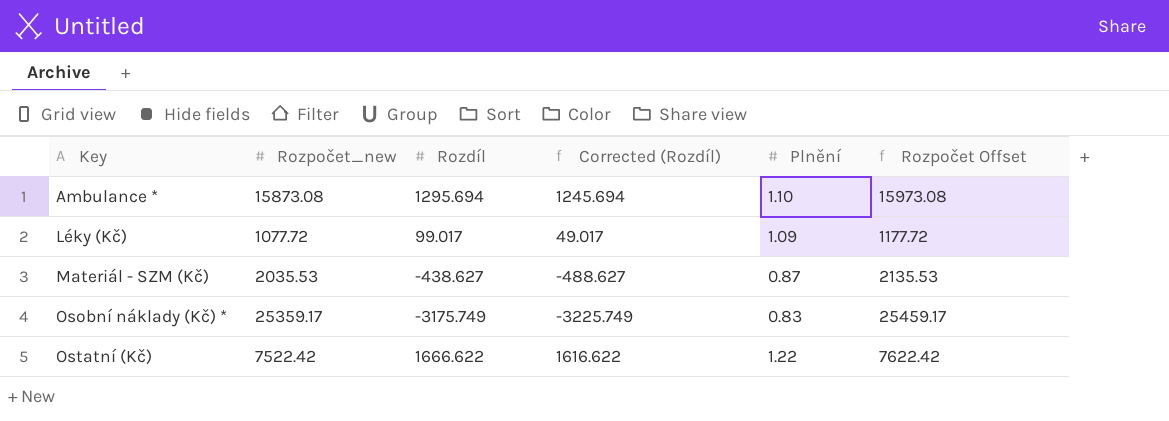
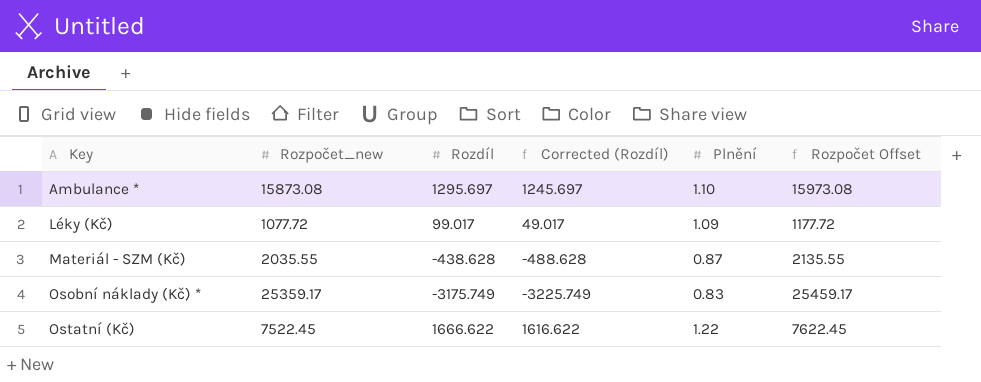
Ambulance * | Rozdíl: 1295.694 -> 1295.697
Ambulance * | Corrected (Rozdíl): 1245.694 -> 1245.697
Materiál - SZM (Kč) | Rozpočet_new: 2035.53 -> 2035.55
Materiál - SZM (Kč) | Rozdíl: -438.627 -> -438.628
Materiál - SZM (Kč) | Corrected (Rozdíl): -488.627 -> -488.628
Materiál - SZM (Kč) | Rozpočet Offset: 2135.53 -> 2135.55
Ostatní (Kč) | Rozpočet_new: 7522.42 -> 7522.45
Ostatní (Kč) | Rozpočet Offset: 7622.42 -> 7622.45

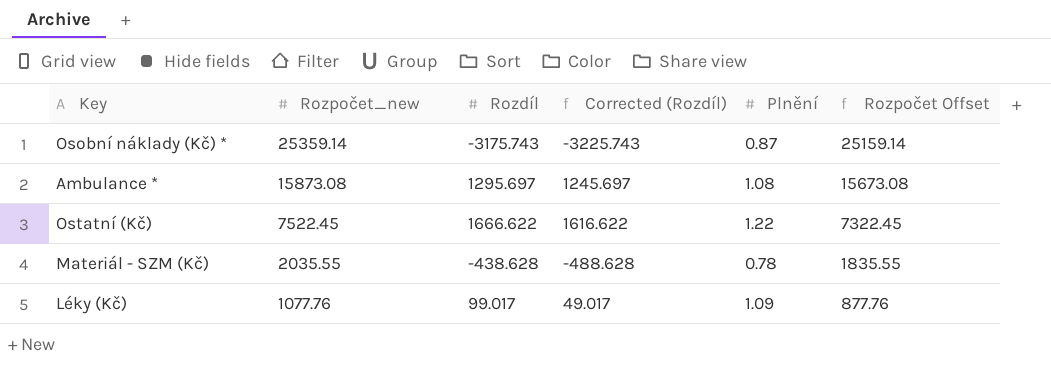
row order: Key ascending -> Rozpočet_new descending
column Rozpočet Offset | formula: [Rozpočet_new] + 100 -> [Rozpočet_new] - 200
Osobní náklady (Kč) * | Rozpočet_new: 25359.17 -> 25359.14
Osobní náklady (Kč) * | Rozdíl: -3175.749 -> -3175.743
Osobní náklady (Kč) * | Corrected (Rozdíl): -3225.749 -> -3225.743
Osobní náklady (Kč) * | Plnění: 0.83 -> 0.87
Ambulance * | Plnění: 1.10 -> 1.08
Materiál - SZM (Kč) | Plnění: 0.87 -> 0.78
Léky (Kč) | Rozpočet_new: 1077.72 -> 1077.76

